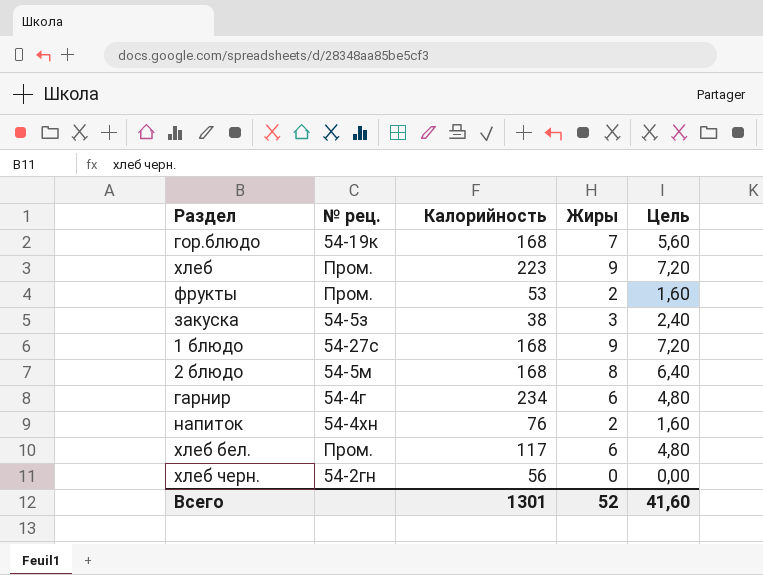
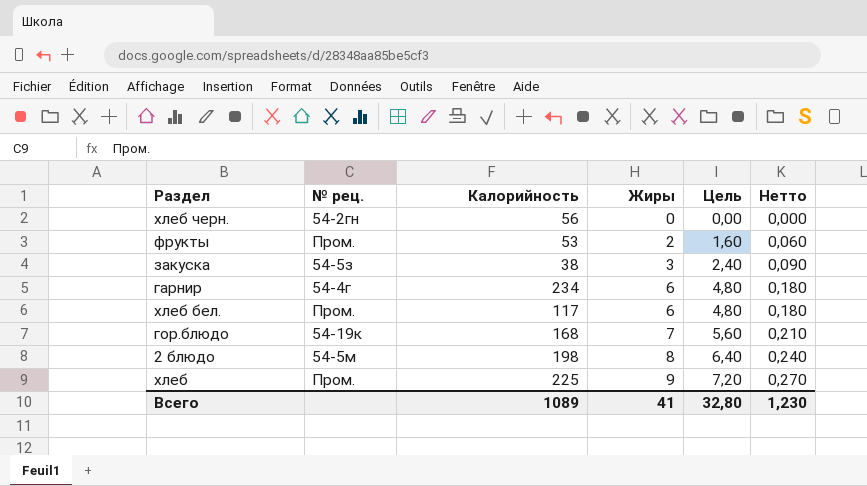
row order: none -> Жиры ascending
column Нетто | formula: none -> [Жиры] * 0,03
row 1 блюдо: 54-27с | 168 | 9 | 7,20 -> none
row напиток: 54-4хн | 76 | 2 | 1,60 -> none
2 блюдо | Калорийность: 168 -> 198
хлеб | Калорийность: 223 -> 225
Всего | Калорийность: 1301 -> 1089
Всего | Жиры: 52 -> 41
Всего | Цель: 41,60 -> 32,80

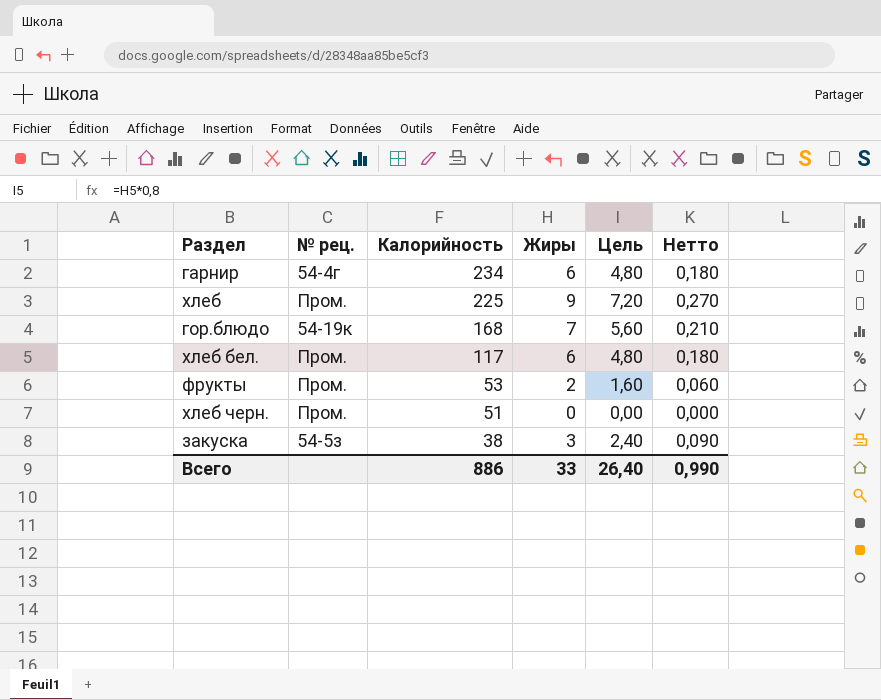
row order: Жиры ascending -> Калорийность descending
row 2 блюдо: 54-5м | 198 | 8 | 6,40 | 0,240 -> none
хлеб черн. | № рец.: 54-2гн -> Пром.
хлеб черн. | Калорийность: 56 -> 51
Всего | Калорийность: 1089 -> 886
Всего | Жиры: 41 -> 33
Всего | Цель: 32,80 -> 26,40
Всего | Нетто: 1,230 -> 0,990

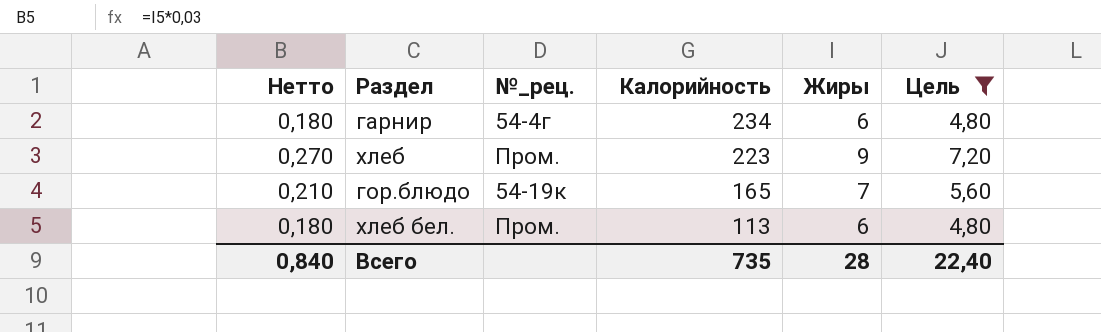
filter: none -> Цель >= 4,80
column Нетто | position: 6 -> 1
column name: № рец. -> №_рец.
хлеб | Калорийность: 225 -> 223
гор.блюдо | Калорийность: 168 -> 165
хлеб бел. | Калорийность: 117 -> 113
Всего | Нетто: 0,990 -> 0,840
Всего | Калорийность: 886 -> 735
Всего | Жиры: 33 -> 28
Всего | Цель: 26,40 -> 22,40

